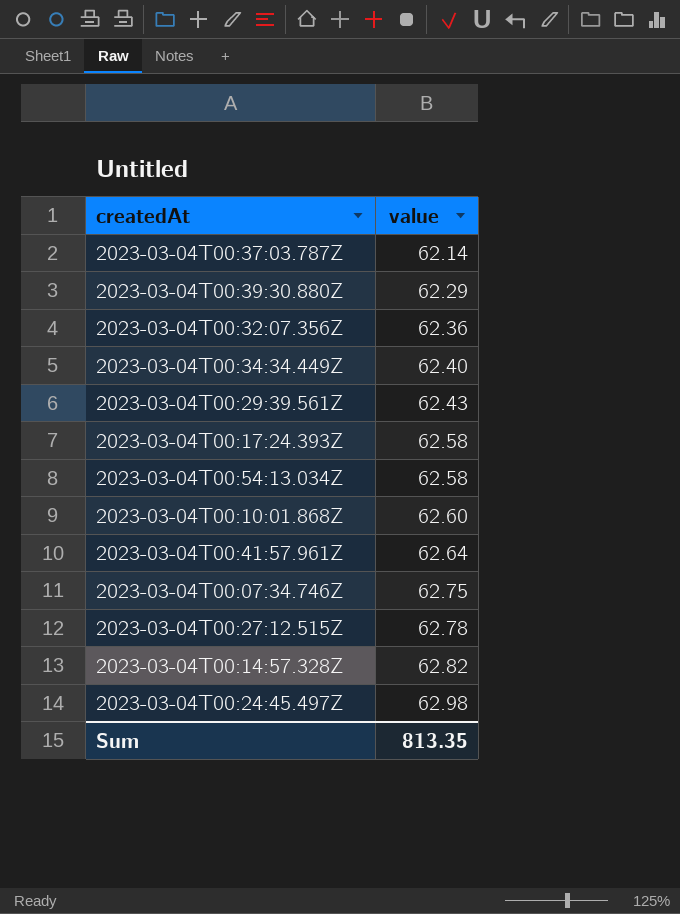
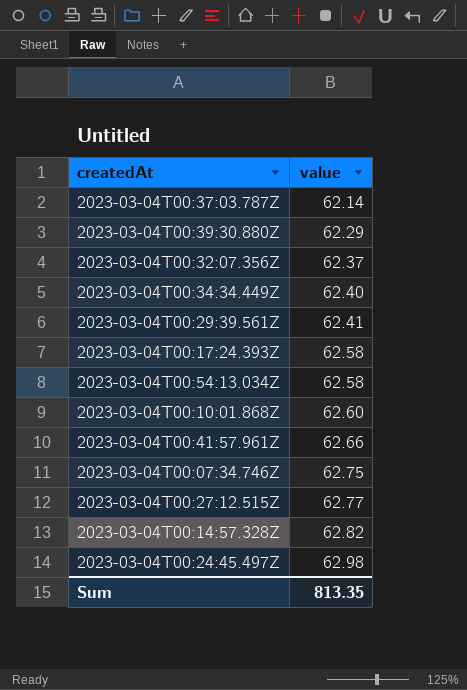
2023-03-04T00:32:07.356Z | value: 62.36 -> 62.37
2023-03-04T00:29:39.561Z | value: 62.43 -> 62.41
2023-03-04T00:41:57.961Z | value: 62.64 -> 62.66
2023-03-04T00:27:12.515Z | value: 62.78 -> 62.77

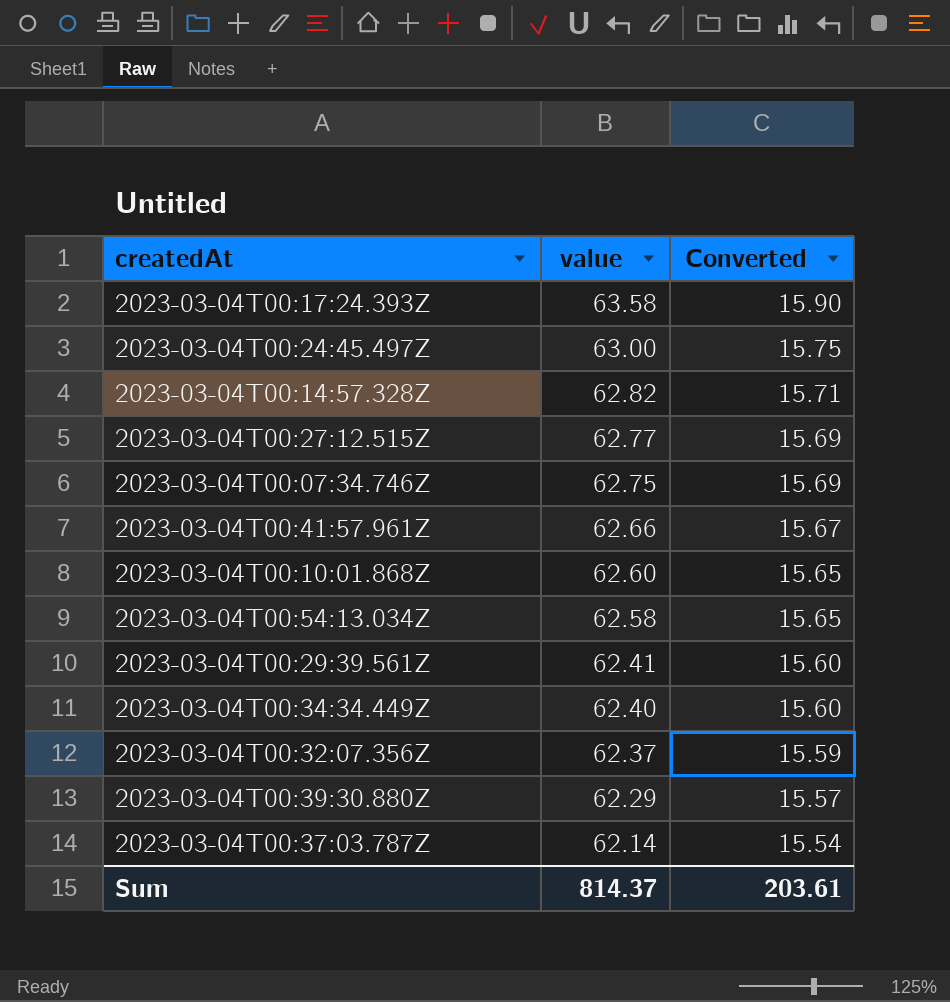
row order: value ascending -> value descending
column Converted | formula: none -> [value] * 0.25
2023-03-04T00:17:24.393Z | value: 62.58 -> 63.58
2023-03-04T00:24:45.497Z | value: 62.98 -> 63.00
Sum | value: 813.35 -> 814.37

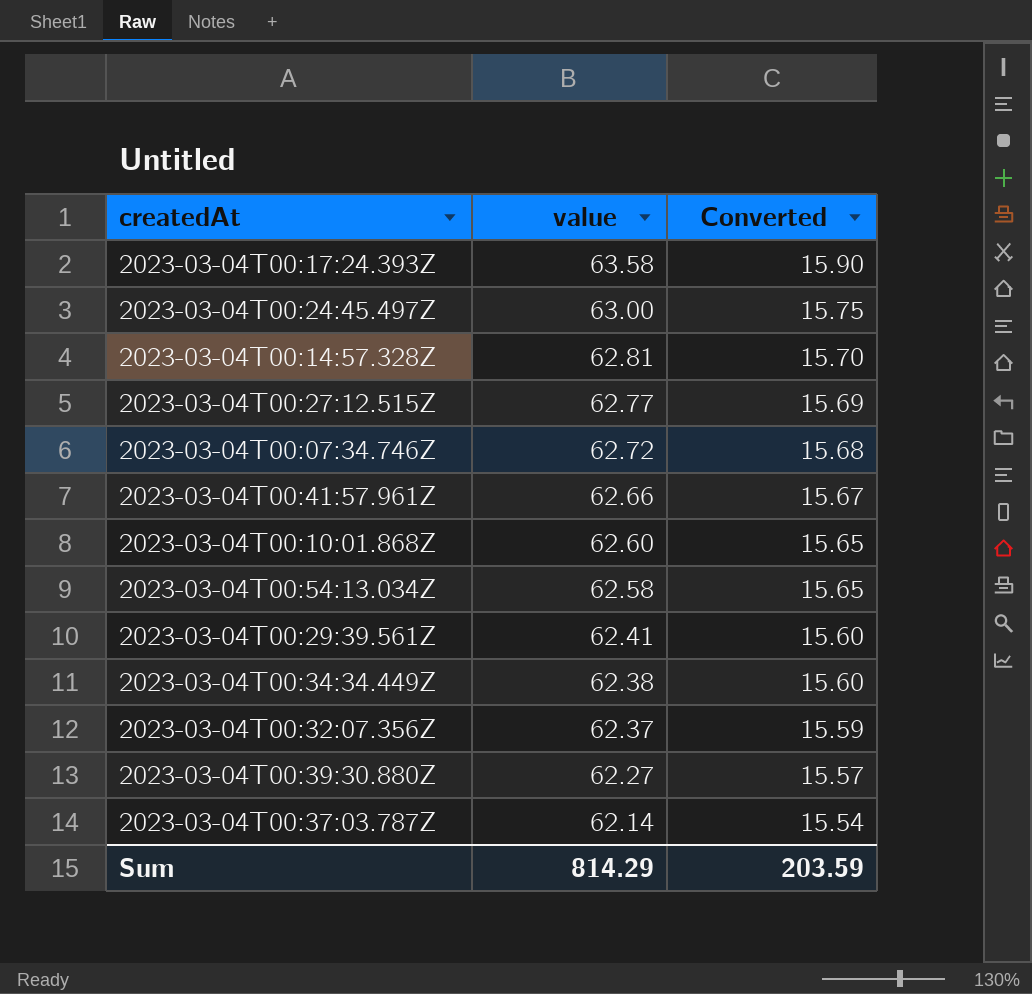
2023-03-04T00:14:57.328Z | value: 62.82 -> 62.81
2023-03-04T00:14:57.328Z | Converted: 15.71 -> 15.70
2023-03-04T00:07:34.746Z | value: 62.75 -> 62.72
2023-03-04T00:07:34.746Z | Converted: 15.69 -> 15.68
2023-03-04T00:34:34.449Z | value: 62.40 -> 62.38
2023-03-04T00:39:30.880Z | value: 62.29 -> 62.27
Sum | value: 814.37 -> 814.29
Sum | Converted: 203.61 -> 203.59

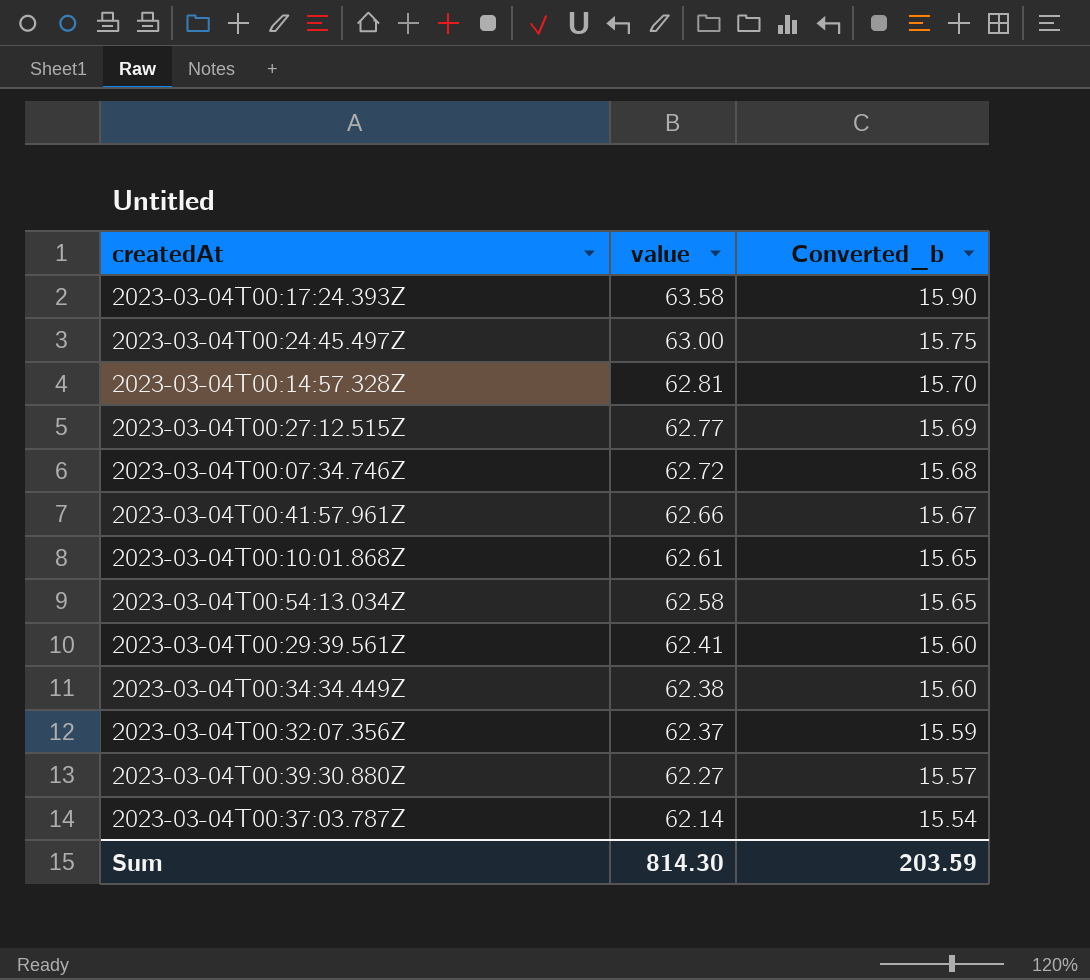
column name: Converted -> Converted_b
2023-03-04T00:10:01.868Z | value: 62.60 -> 62.61
Sum | value: 814.29 -> 814.30

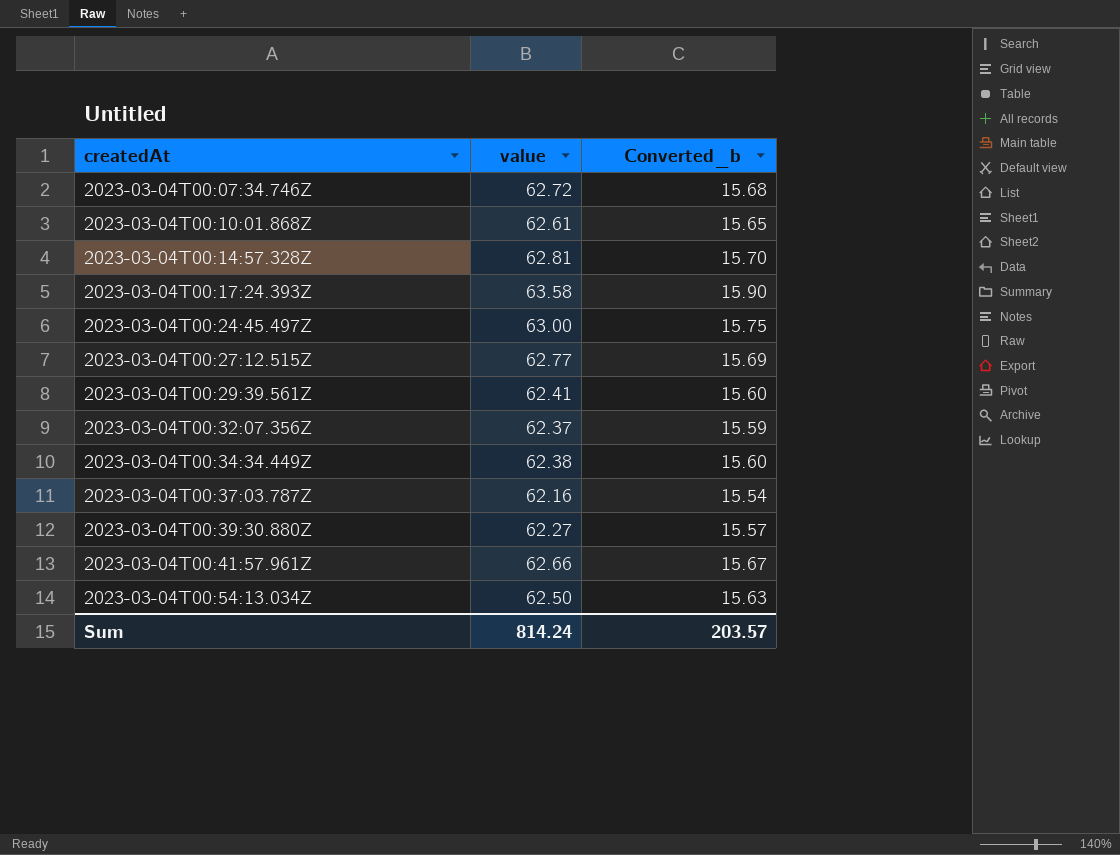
row order: value descending -> createdAt ascending
2023-03-04T00:37:03.787Z | value: 62.14 -> 62.16
2023-03-04T00:54:13.034Z | value: 62.58 -> 62.50
2023-03-04T00:54:13.034Z | Converted_b: 15.65 -> 15.63
Sum | value: 814.30 -> 814.24
Sum | Converted_b: 203.59 -> 203.57

